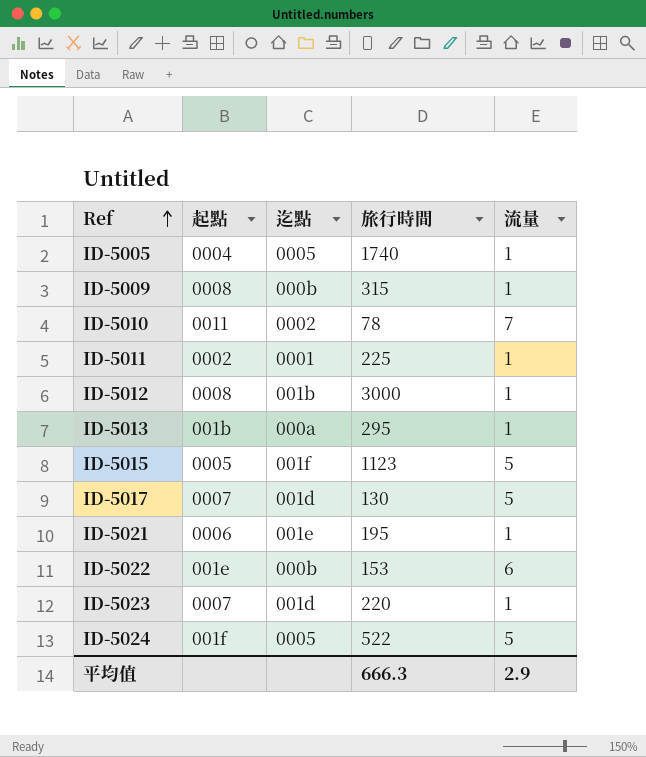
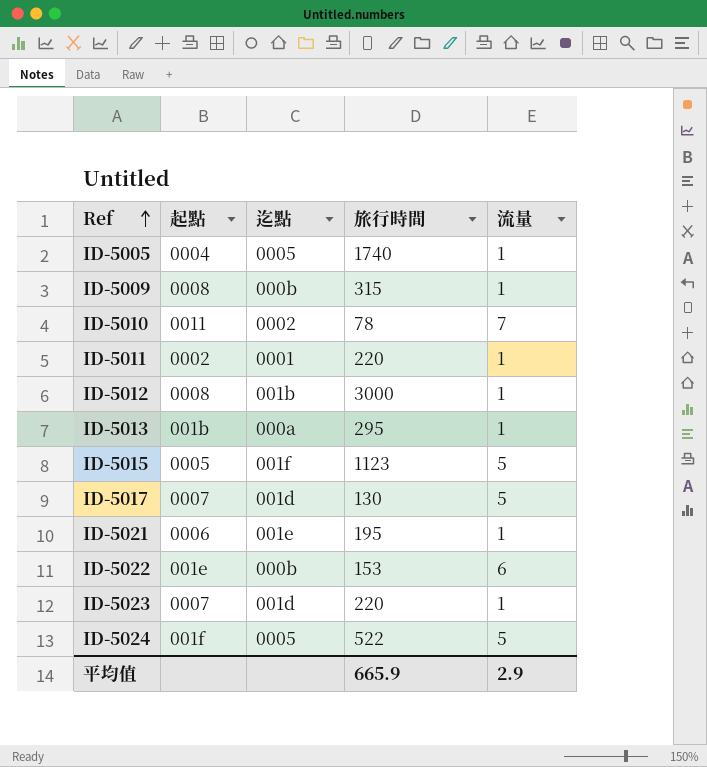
ID-5011 | 旅行時間: 225 -> 220
平均值 | 旅行時間: 666.3 -> 665.9

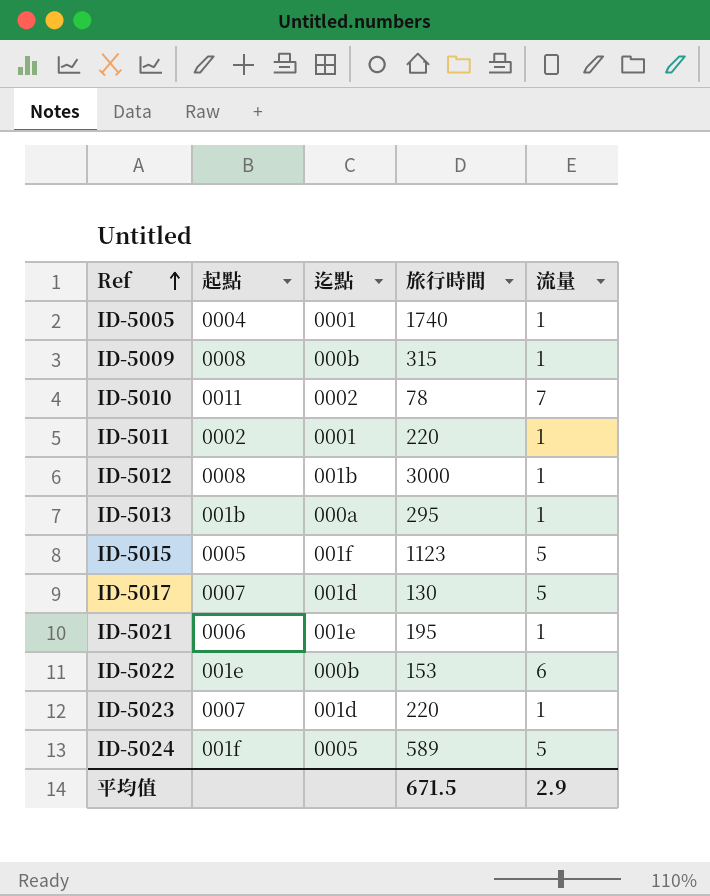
ID-5005 | 迄點: 0005 -> 0001
ID-5024 | 旅行時間: 522 -> 589
平均值 | 旅行時間: 665.9 -> 671.5

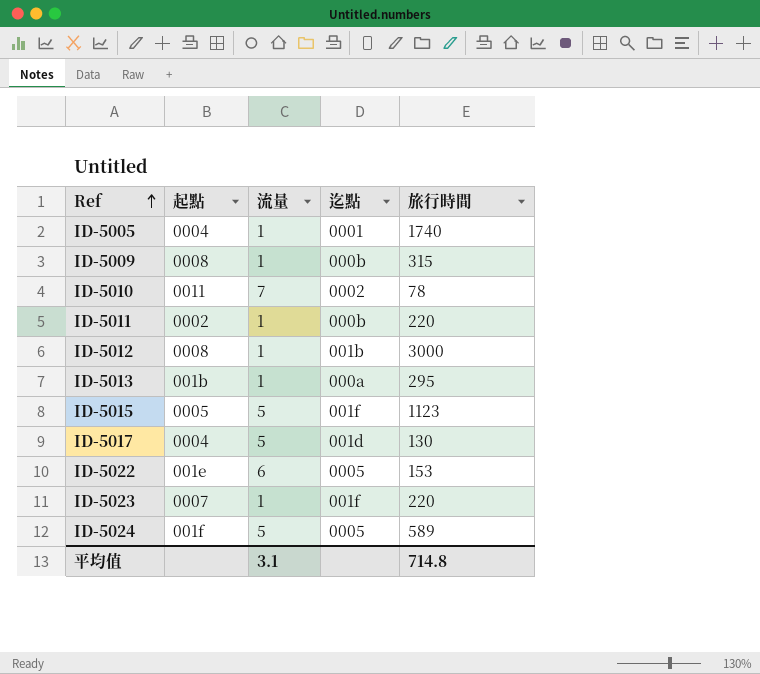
column 流量 | position: 5 -> 3
row ID-5021: 0006 | 001e | 195 | 1 -> none
ID-5011 | 迄點: 0001 -> 000b
ID-5017 | 起點: 0007 -> 0004
ID-5022 | 迄點: 000b -> 0005
ID-5023 | 迄點: 001d -> 001f
平均值 | 流量: 2.9 -> 3.1
平均值 | 旅行時間: 671.5 -> 714.8

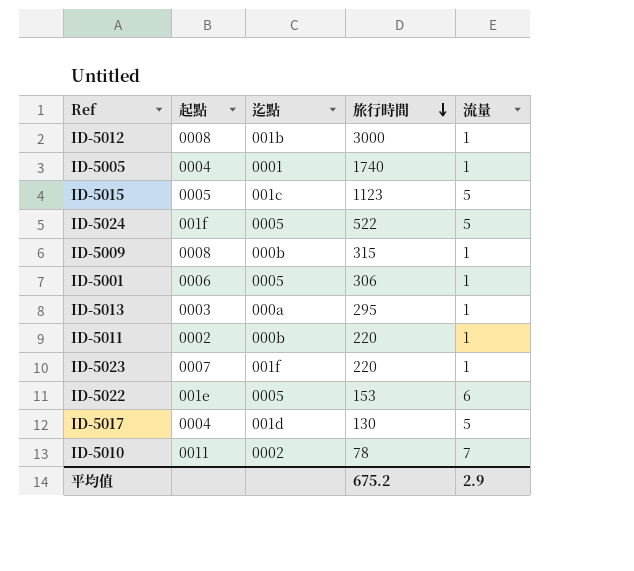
row order: Ref ascending -> 旅行時間 descending
column 流量 | position: 3 -> 5
ID-5015 | 迄點: 001f -> 001c
ID-5024 | 旅行時間: 589 -> 522
row ID-5001: none -> 0006 | 0005 | 306 | 1
ID-5013 | 起點: 001b -> 0003
平均值 | 旅行時間: 714.8 -> 675.2
平均值 | 流量: 3.1 -> 2.9

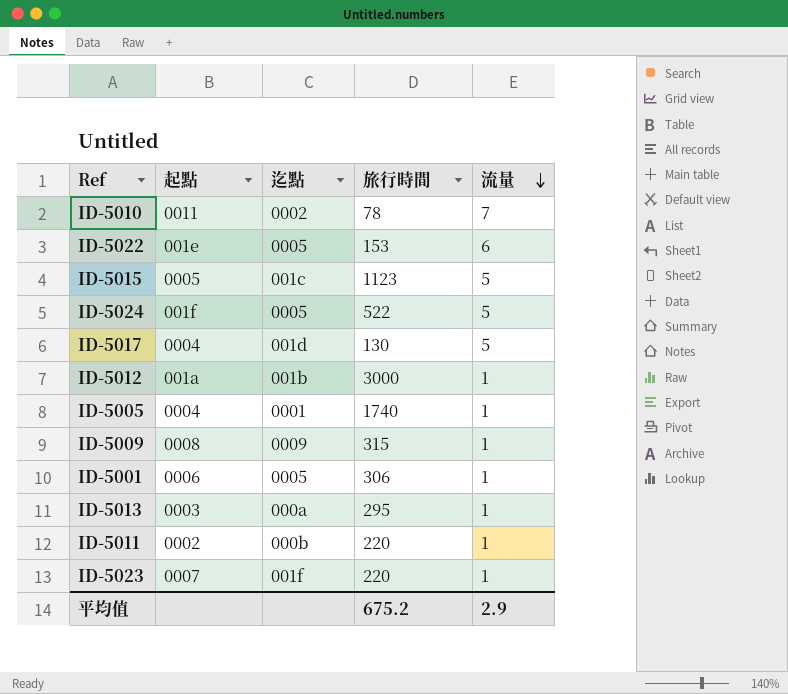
row order: 旅行時間 descending -> 流量 descending
ID-5012 | 起點: 0008 -> 001a
ID-5009 | 迄點: 000b -> 0009

